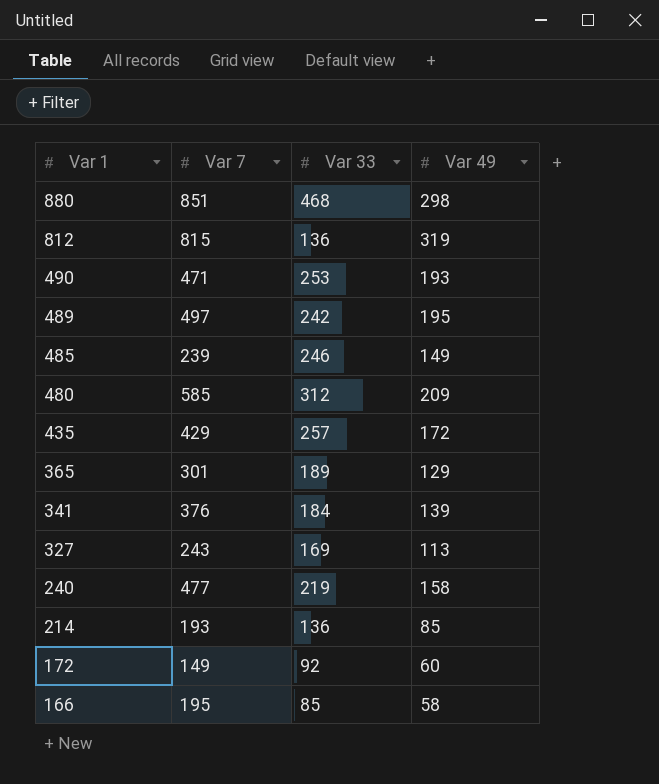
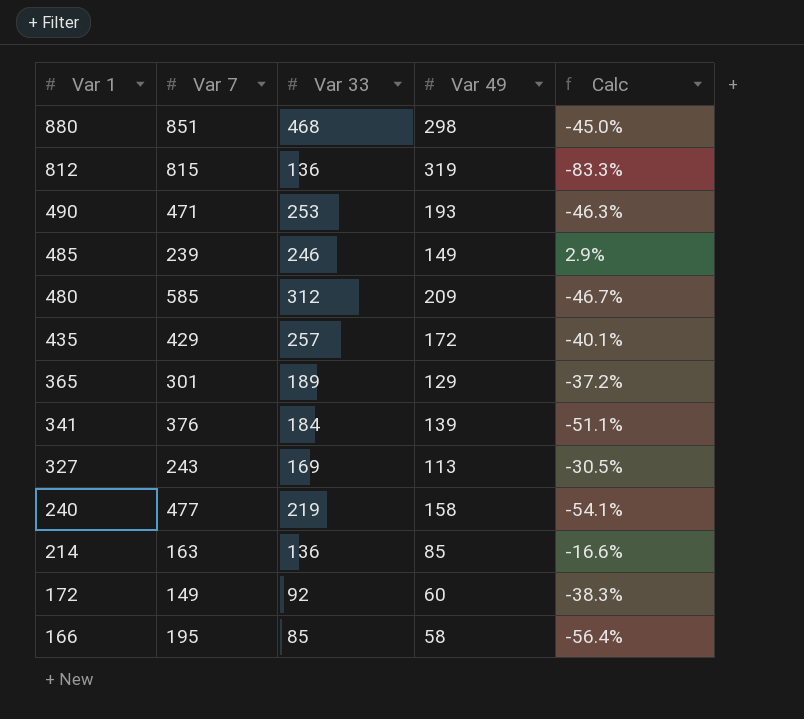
column Calc | formula: none -> ([Var 33] - [Var 7]) / [Var 7]
row 489: 497 | 242 | 195 -> none
214 | Var 7: 193 -> 163

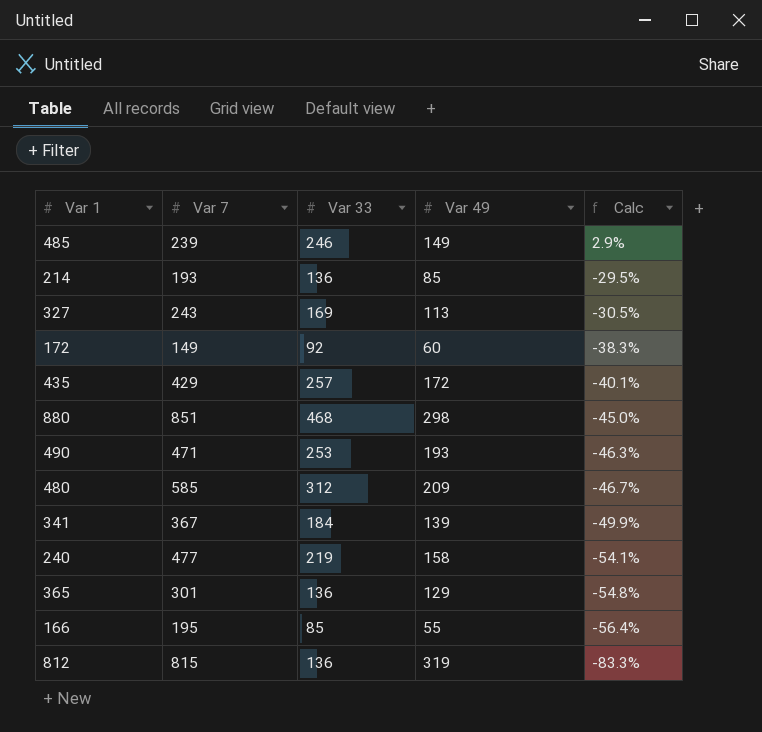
row order: Var 1 descending -> Calc descending
214 | Var 7: 163 -> 193
214 | Calc: -16.6% -> -29.5%
341 | Var 7: 376 -> 367
341 | Calc: -51.1% -> -49.9%
365 | Var 33: 189 -> 136
365 | Calc: -37.2% -> -54.8%
166 | Var 49: 58 -> 55

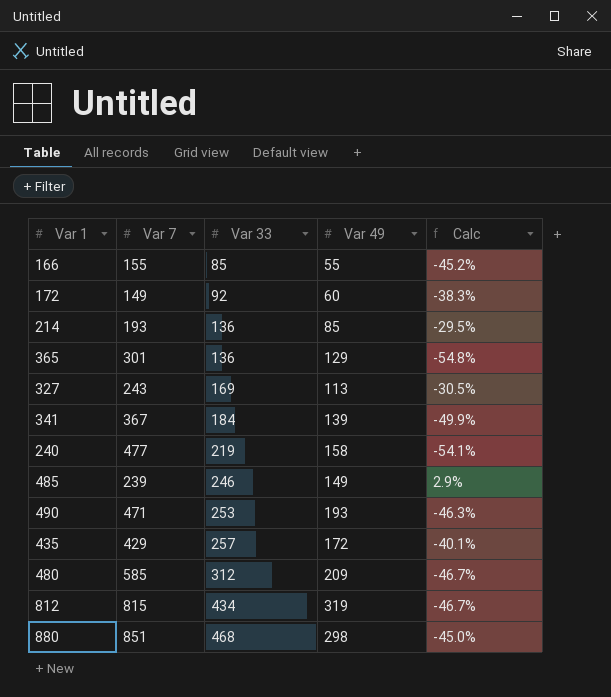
row order: Calc descending -> Var 33 ascending
166 | Var 7: 195 -> 155
166 | Calc: -56.4% -> -45.2%
812 | Var 33: 136 -> 434
812 | Calc: -83.3% -> -46.7%

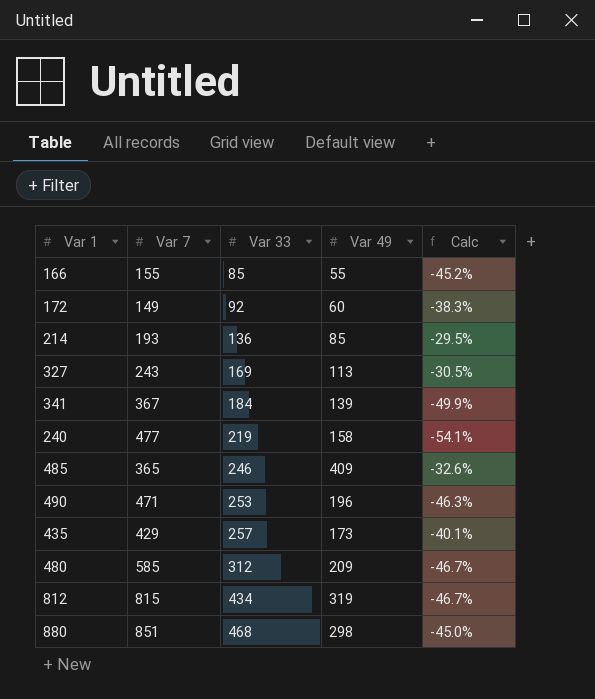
row 365: 301 | 136 | 129 | -54.8% -> none
485 | Var 7: 239 -> 365
485 | Var 49: 149 -> 409
485 | Calc: 2.9% -> -32.6%
490 | Var 49: 193 -> 196
435 | Var 49: 172 -> 173

